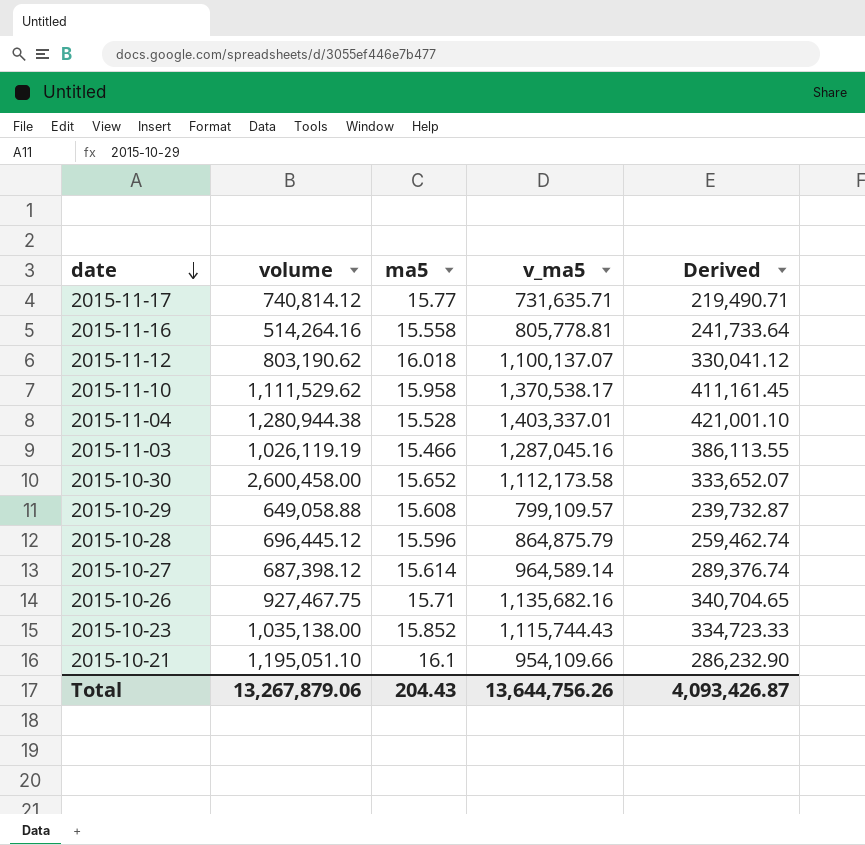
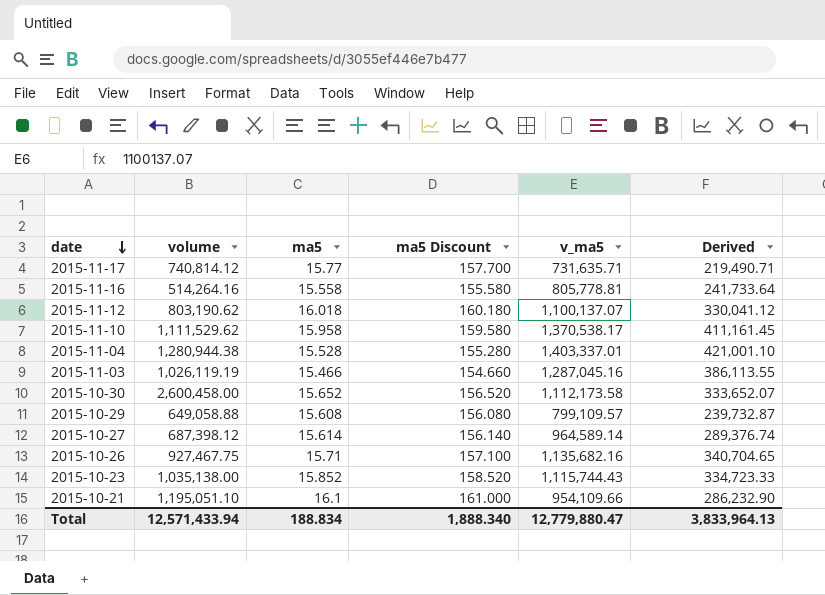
column ma5 Discount | formula: none -> [ma5] * 10
row 2015-10-28: 696,445.12 | 15.596 | 864,875.79 | 259,462.74 -> none
Total | volume: 13,267,879.06 -> 12,571,433.94
Total | ma5: 204.43 -> 188.834
Total | v_ma5: 13,644,756.26 -> 12,779,880.47
Total | Derived: 4,093,426.87 -> 3,833,964.13

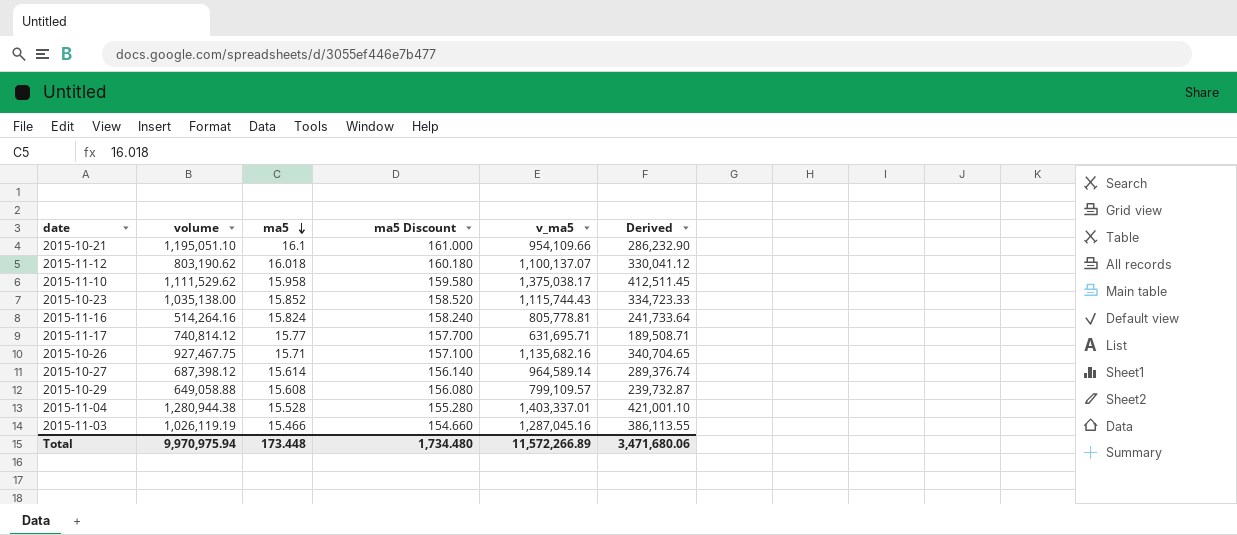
row order: date descending -> ma5 descending
row 2015-10-30: 2,600,458.00 | 15.652 | 156.520 | 1,112,173.58 | 333,652.07 -> none
2015-11-10 | v_ma5: 1,370,538.17 -> 1,375,038.17
2015-11-10 | Derived: 411,161.45 -> 412,511.45
2015-11-16 | ma5: 15.558 -> 15.824
2015-11-16 | ma5 Discount: 155.580 -> 158.240
2015-11-17 | v_ma5: 731,635.71 -> 631,695.71
2015-11-17 | Derived: 219,490.71 -> 189,508.71
Total | volume: 12,571,433.94 -> 9,970,975.94
Total | ma5: 188.834 -> 173.448
Total | ma5 Discount: 1,888.340 -> 1,734.480
Total | v_ma5: 12,779,880.47 -> 11,572,266.89
Total | Derived: 3,833,964.13 -> 3,471,680.06

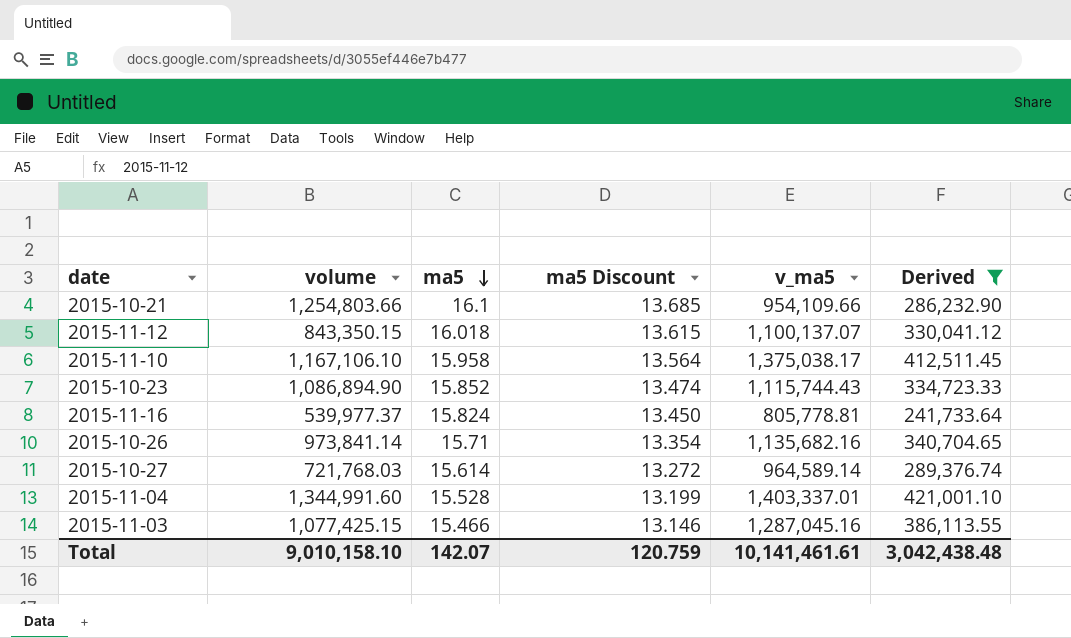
filter: none -> Derived >= 241,733.64
column ma5 Discount | formula: [ma5] * 10 -> [ma5] * 0.85
2015-10-21 | volume: 1,195,051.10 -> 1,254,803.66
2015-11-12 | volume: 803,190.62 -> 843,350.15
2015-11-10 | volume: 1,111,529.62 -> 1,167,106.10
2015-10-23 | volume: 1,035,138.00 -> 1,086,894.90
2015-11-16 | volume: 514,264.16 -> 539,977.37
2015-10-26 | volume: 927,467.75 -> 973,841.14
2015-10-27 | volume: 687,398.12 -> 721,768.03
2015-11-04 | volume: 1,280,944.38 -> 1,344,991.60
2015-11-03 | volume: 1,026,119.19 -> 1,077,425.15
Total | volume: 9,970,975.94 -> 9,010,158.10
Total | ma5: 173.448 -> 142.07
Total | ma5 Discount: 1,734.480 -> 120.759
Total | v_ma5: 11,572,266.89 -> 10,141,461.61
Total | Derived: 3,471,680.06 -> 3,042,438.48

